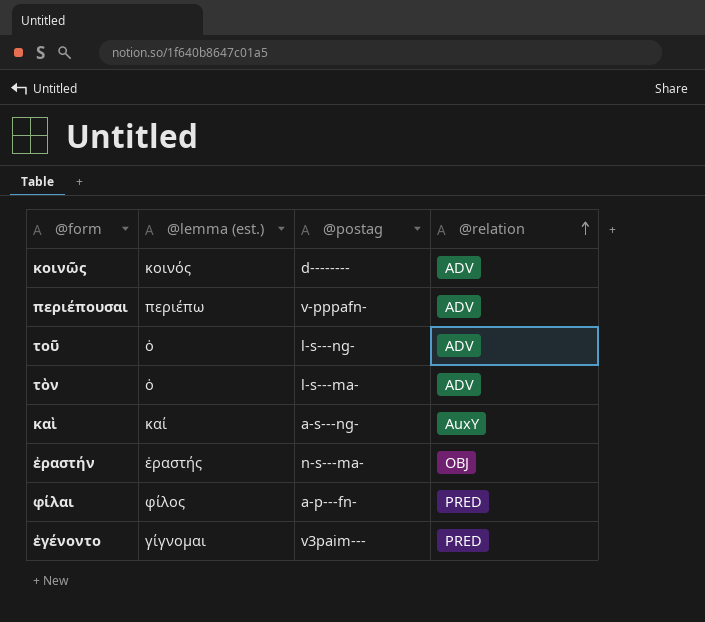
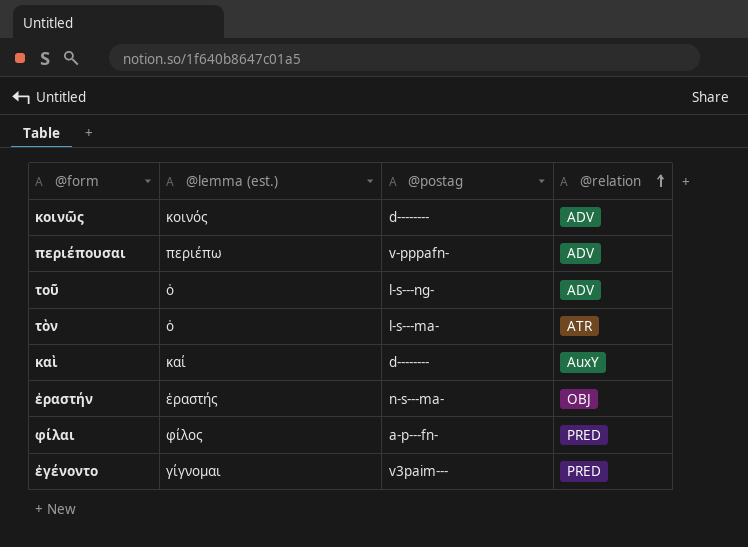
τὸν | @relation: ADV -> ATR
καὶ | @postag: a-s---ng- -> d--------

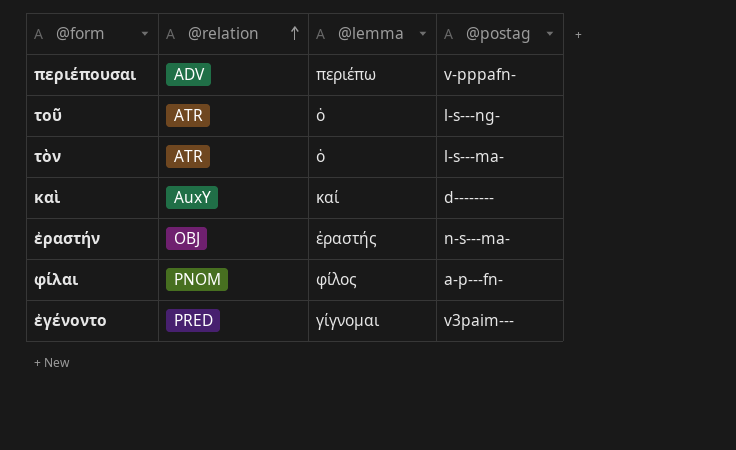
column @relation | position: 4 -> 2
column name: @lemma (est.) -> @lemma
row κοινῶς: κοινός | d-------- | ADV -> none
τοῦ | @relation: ADV -> ATR
φίλαι | @relation: PRED -> PNOM

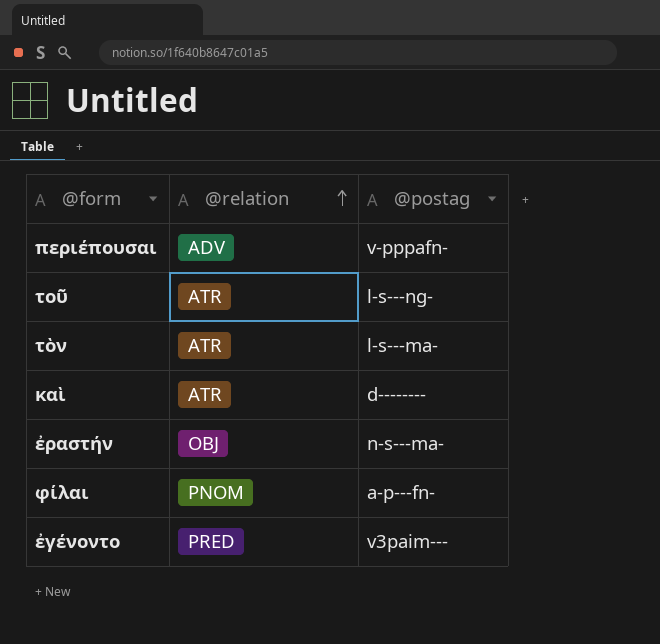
column @lemma | position: 3 -> none
καὶ | @relation: AuxY -> ATR

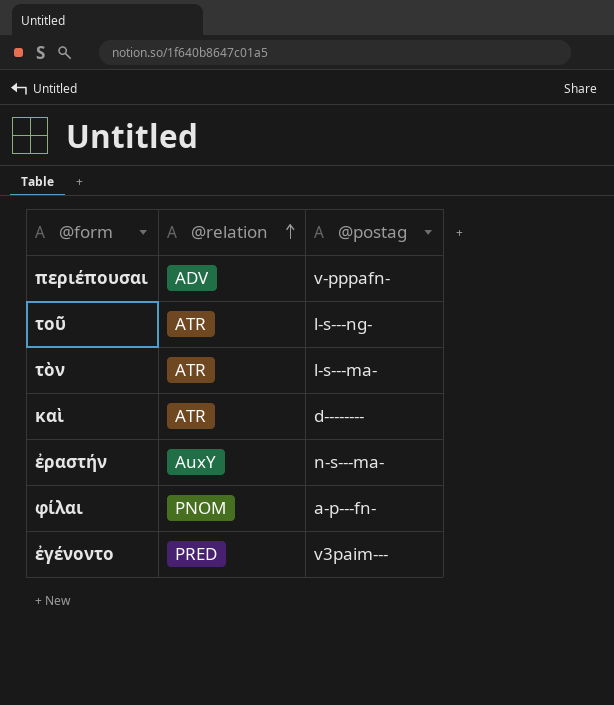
ἐραστήν | @relation: OBJ -> AuxY

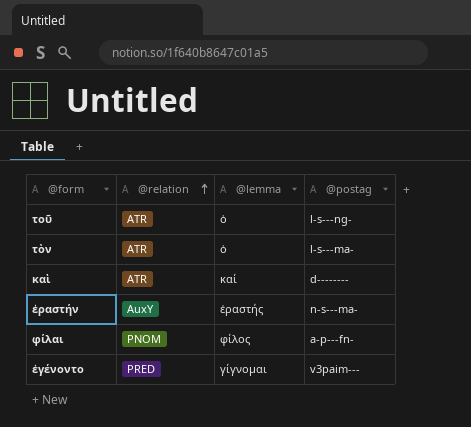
column @lemma | position: none -> 3
row περιέπουσαι: ADV | v-pppafn- -> none

